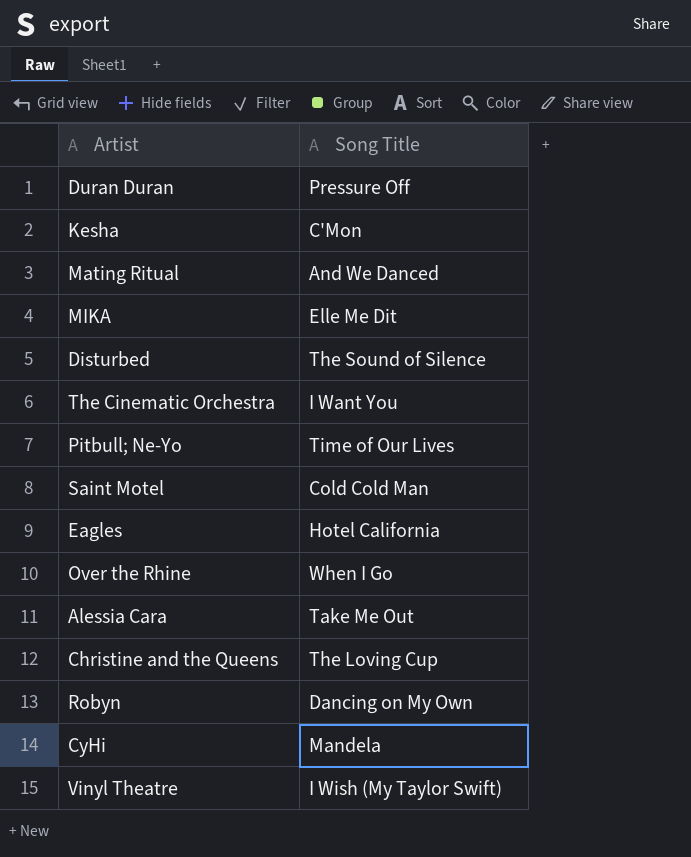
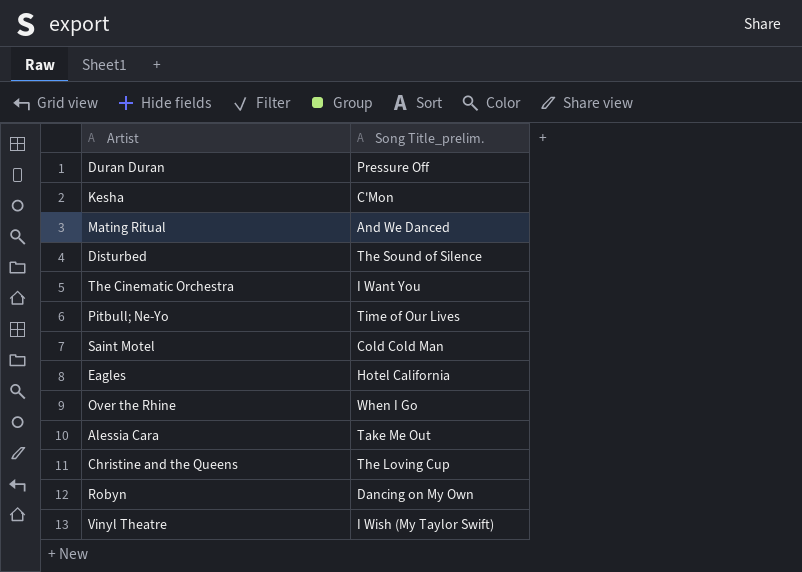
column name: Song Title -> Song Title_prelim.
row MIKA: Elle Me Dit -> none
row CyHi: Mandela -> none

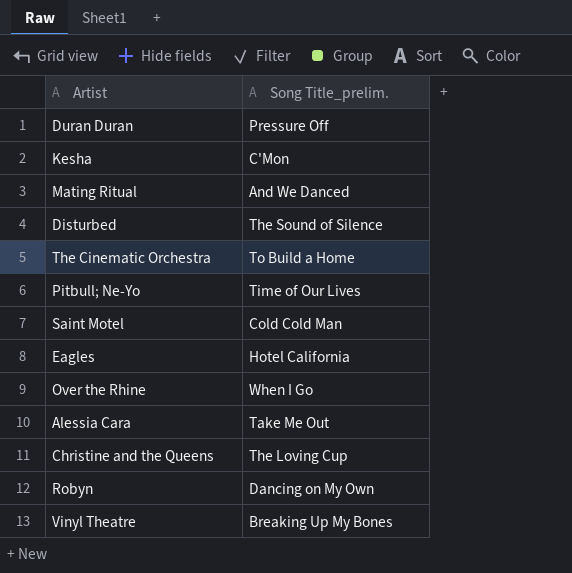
The Cinematic Orchestra | Song Title_prelim.: I Want You -> To Build a Home
Vinyl Theatre | Song Title_prelim.: I Wish (My Taylor Swift) -> Breaking Up My Bones

